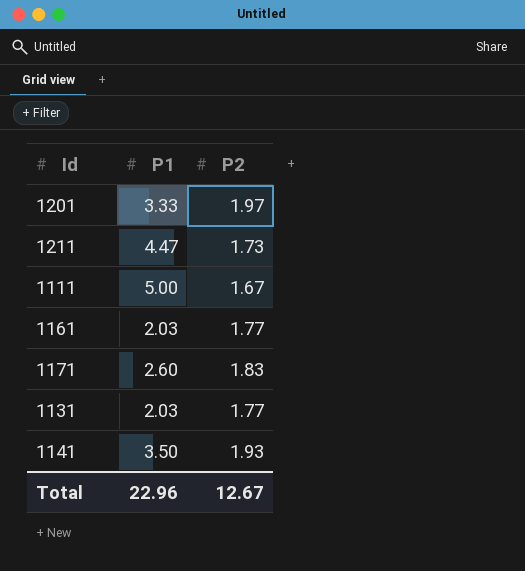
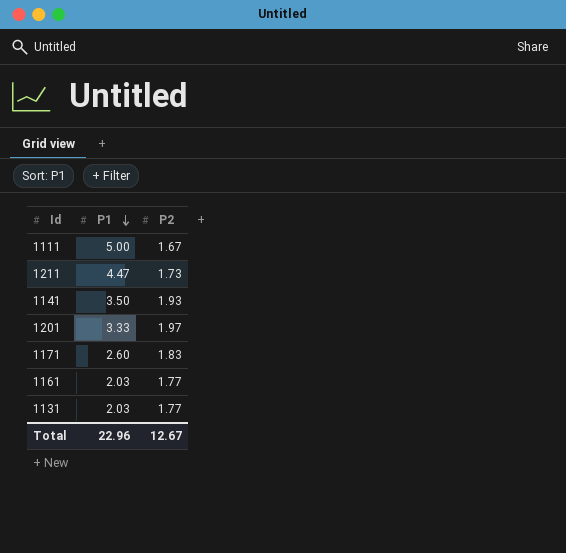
row order: none -> P1 descending

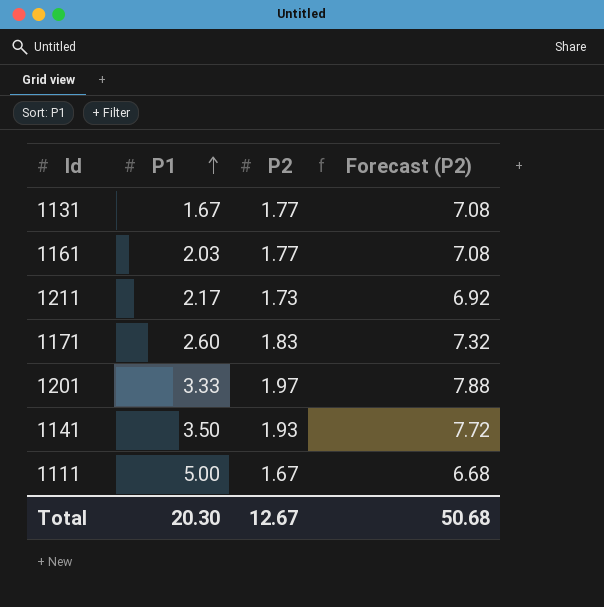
row order: P1 descending -> P1 ascending
column Forecast (P2) | formula: none -> [P2] * 4
1131 | P1: 2.03 -> 1.67
1211 | P1: 4.47 -> 2.17
Total | P1: 22.96 -> 20.30

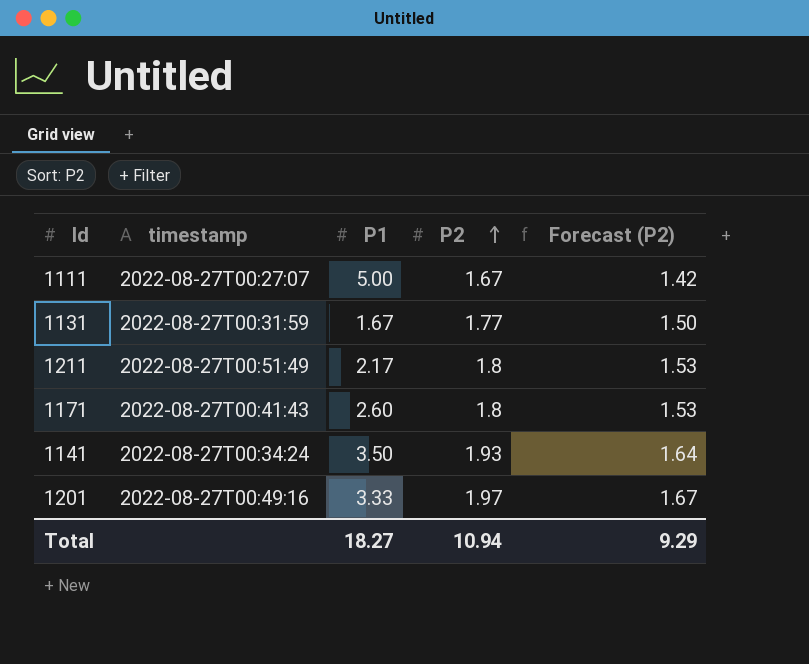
row order: P1 ascending -> P2 ascending
column timestamp | position: none -> 2
column Forecast (P2) | formula: [P2] * 4 -> [P2] * 0.85
row 1161: 2.03 | 1.77 | 7.08 -> none
1211 | P2: 1.73 -> 1.8
1171 | P2: 1.83 -> 1.8
Total | P1: 20.30 -> 18.27
Total | P2: 12.67 -> 10.94
Total | Forecast (P2): 50.68 -> 9.29

